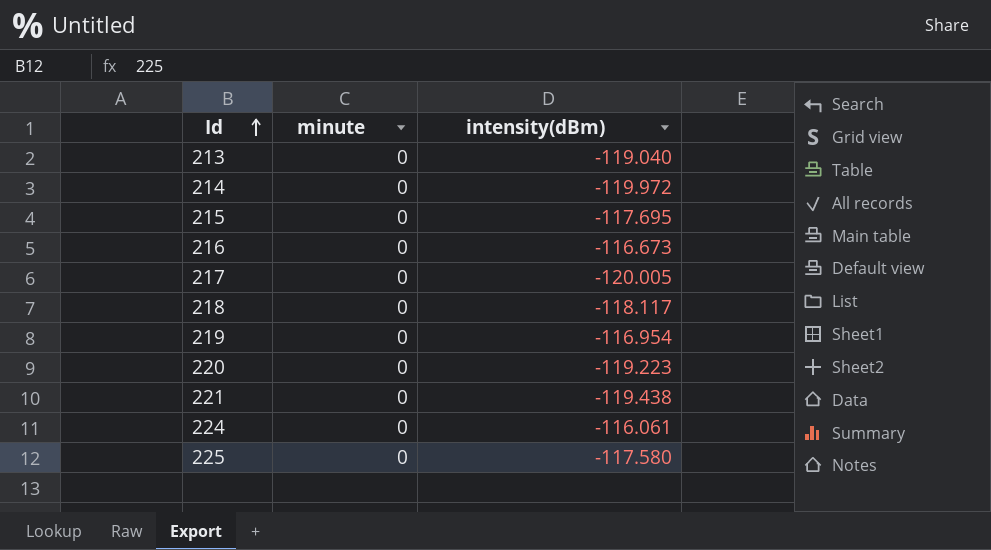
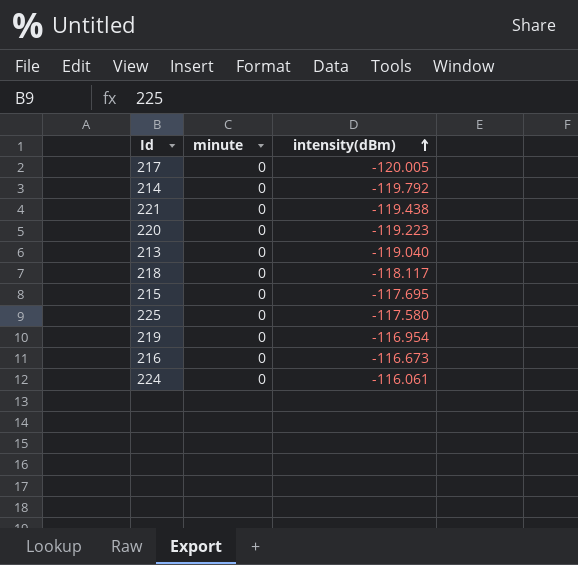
row order: Id ascending -> intensity(dBm) ascending
214 | intensity(dBm): -119.972 -> -119.792

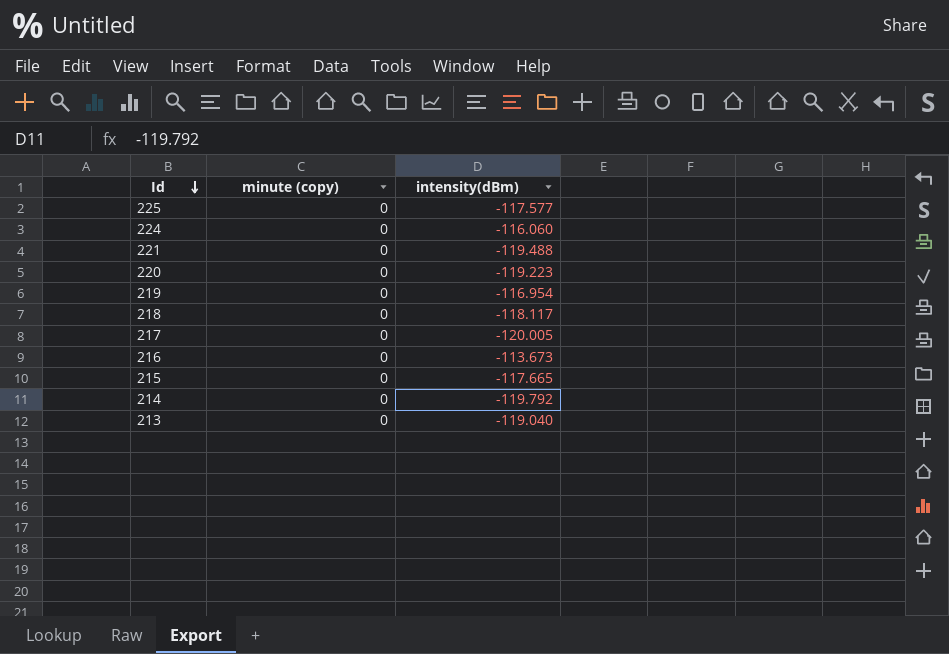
row order: intensity(dBm) ascending -> Id descending
column name: minute -> minute (copy)
225 | intensity(dBm): -117.580 -> -117.577
224 | intensity(dBm): -116.061 -> -116.060
221 | intensity(dBm): -119.438 -> -119.488
216 | intensity(dBm): -116.673 -> -113.673
215 | intensity(dBm): -117.695 -> -117.665

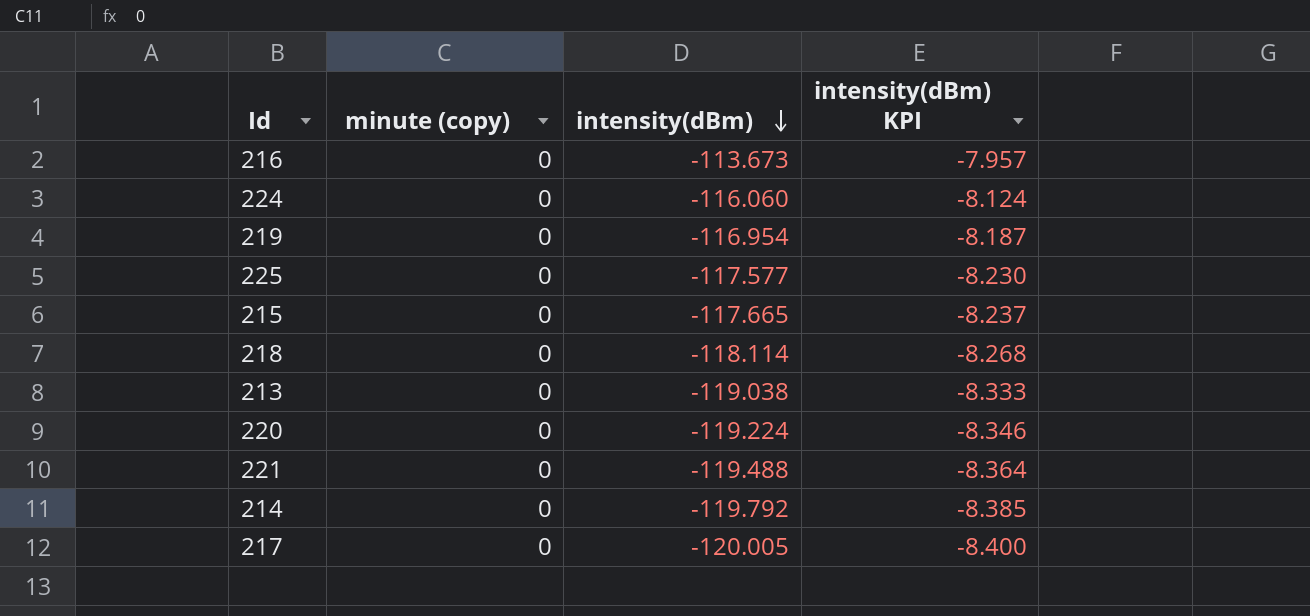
row order: Id descending -> intensity(dBm) descending
column intensity(dBm) KPI | formula: none -> [intensity(dBm)] * 0.07
218 | intensity(dBm): -118.117 -> -118.114
213 | intensity(dBm): -119.040 -> -119.038
220 | intensity(dBm): -119.223 -> -119.224

